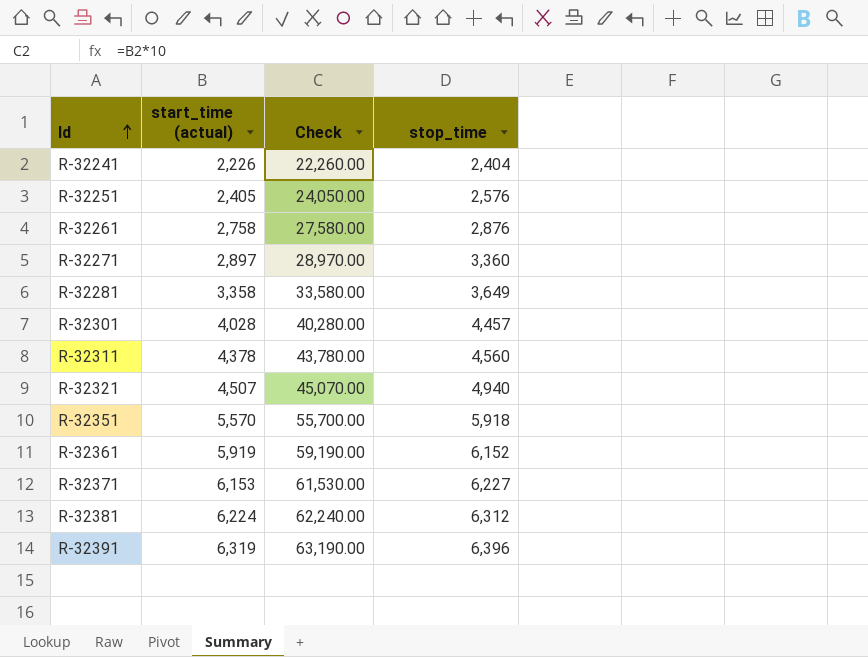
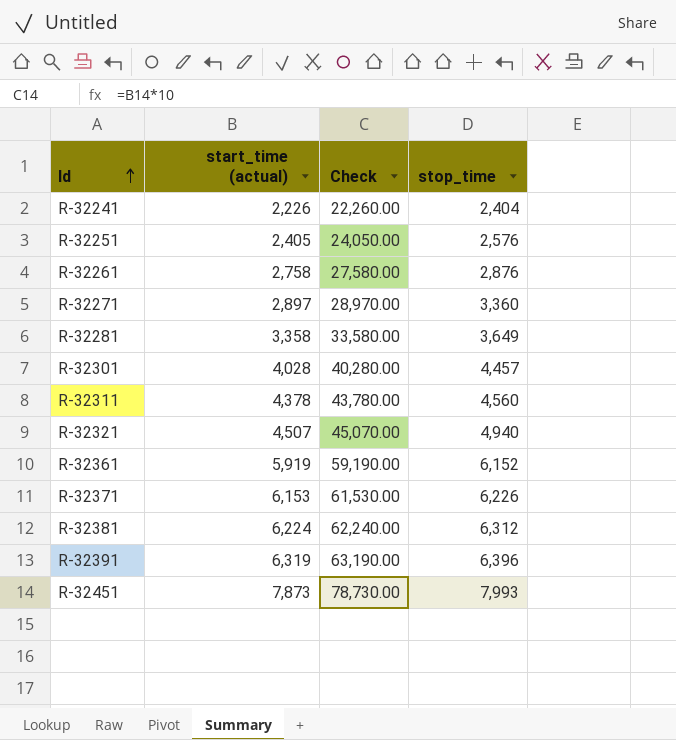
row R-32351: 5,570 | 55,700.00 | 5,918 -> none
R-32371 | stop_time: 6,227 -> 6,226
row R-32451: none -> 7,873 | 78,730.00 | 7,993

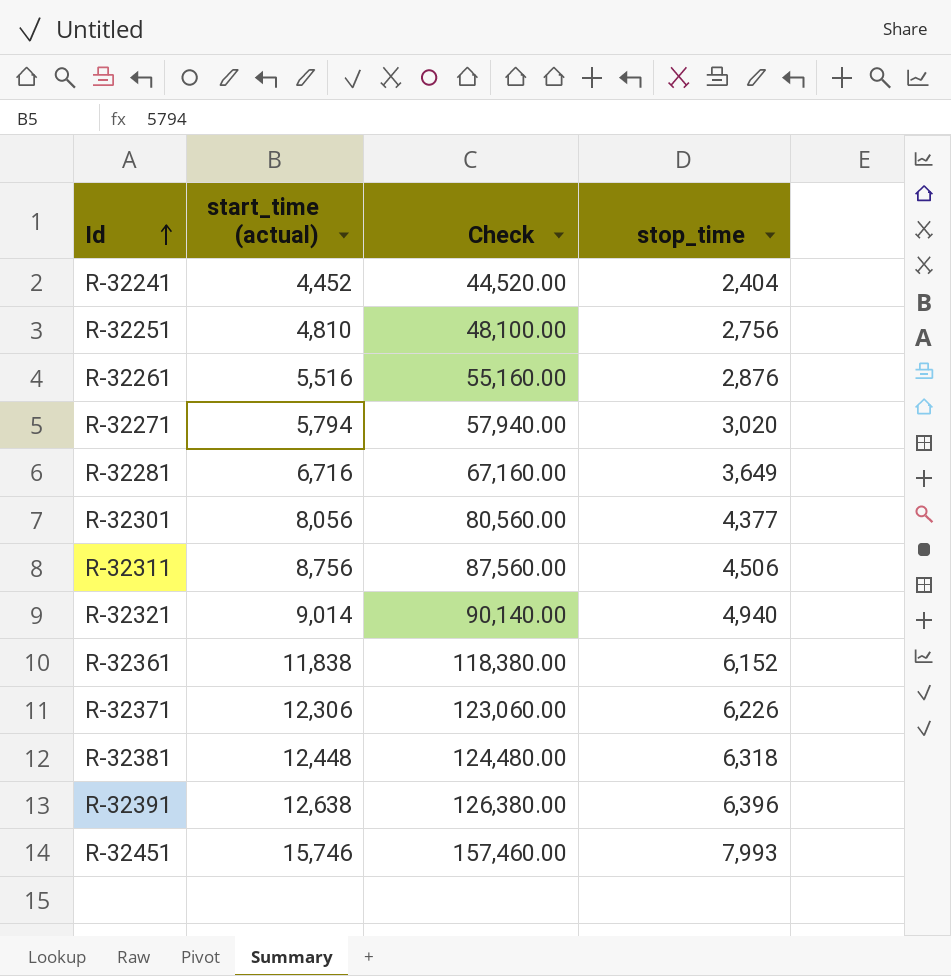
R-32241 | start_time (actual): 2,226 -> 4,452
R-32241 | Check: 22,260.00 -> 44,520.00
R-32251 | start_time (actual): 2,405 -> 4,810
R-32251 | Check: 24,050.00 -> 48,100.00
R-32251 | stop_time: 2,576 -> 2,756
R-32261 | start_time (actual): 2,758 -> 5,516
R-32261 | Check: 27,580.00 -> 55,160.00
R-32271 | start_time (actual): 2,897 -> 5,794
R-32271 | Check: 28,970.00 -> 57,940.00
R-32271 | stop_time: 3,360 -> 3,020
R-32281 | start_time (actual): 3,358 -> 6,716
R-32281 | Check: 33,580.00 -> 67,160.00
R-32301 | start_time (actual): 4,028 -> 8,056
R-32301 | Check: 40,280.00 -> 80,560.00
R-32301 | stop_time: 4,457 -> 4,377
R-32311 | start_time (actual): 4,378 -> 8,756
R-32311 | Check: 43,780.00 -> 87,560.00
R-32311 | stop_time: 4,560 -> 4,506
R-32321 | start_time (actual): 4,507 -> 9,014
R-32321 | Check: 45,070.00 -> 90,140.00
R-32361 | start_time (actual): 5,919 -> 11,838
R-32361 | Check: 59,190.00 -> 118,380.00
R-32371 | start_time (actual): 6,153 -> 12,306
R-32371 | Check: 61,530.00 -> 123,060.00
R-32381 | start_time (actual): 6,224 -> 12,448
R-32381 | Check: 62,240.00 -> 124,480.00
R-32381 | stop_time: 6,312 -> 6,318
R-32391 | start_time (actual): 6,319 -> 12,638
R-32391 | Check: 63,190.00 -> 126,380.00
R-32451 | start_time (actual): 7,873 -> 15,746
R-32451 | Check: 78,730.00 -> 157,460.00

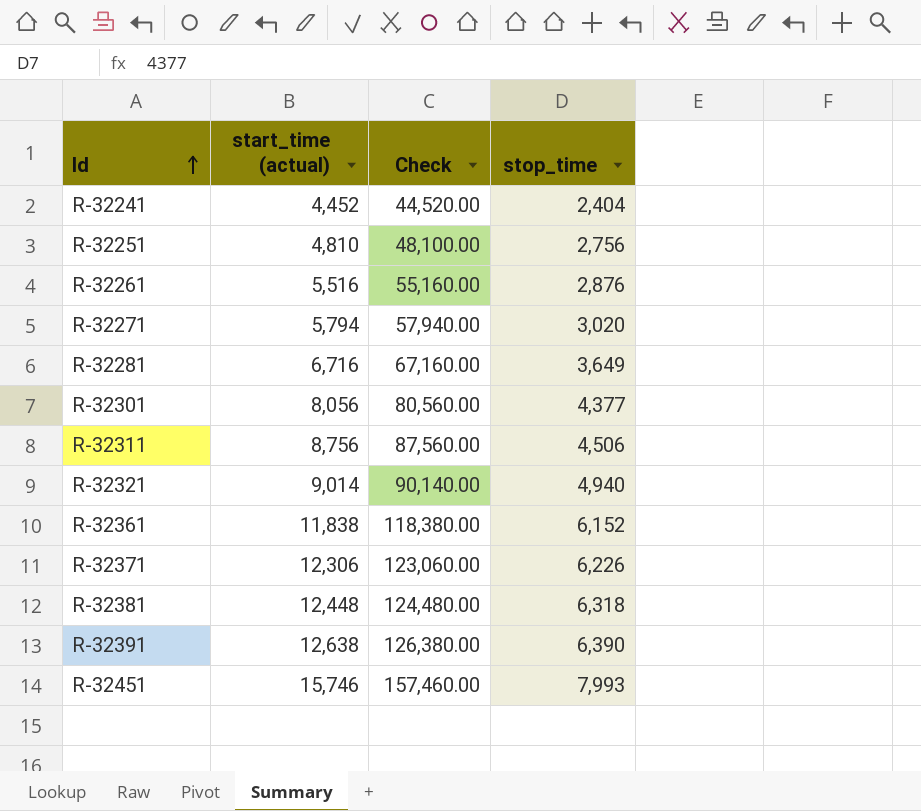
R-32391 | stop_time: 6,396 -> 6,390

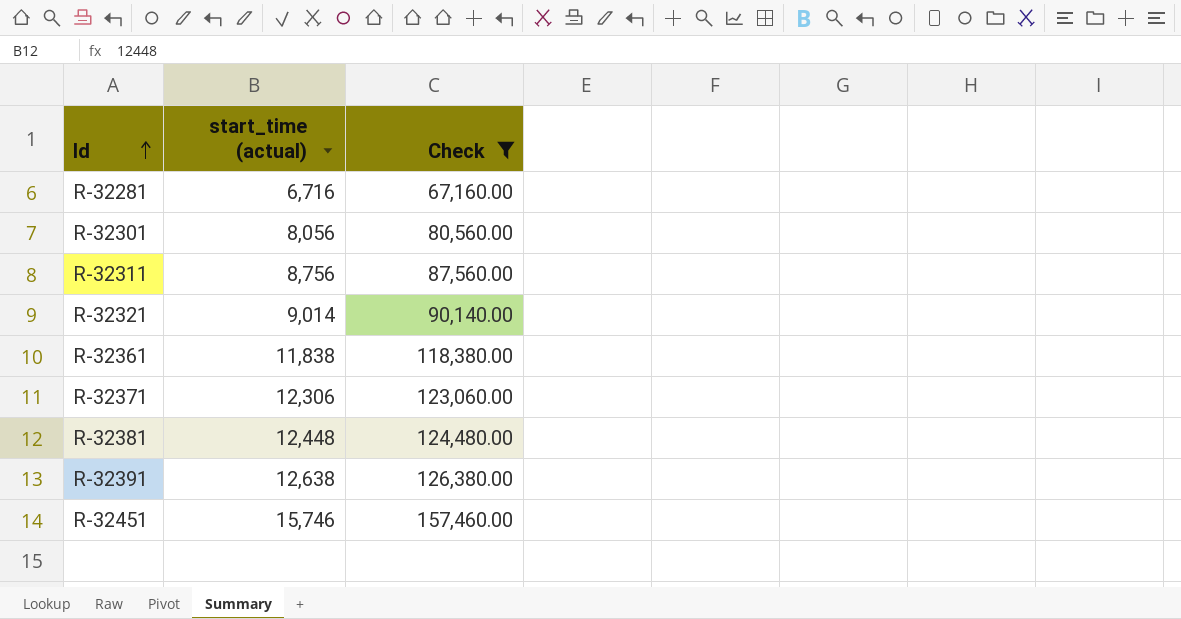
filter: none -> Check >= 67,160.00
column stop_time | position: 4 -> none

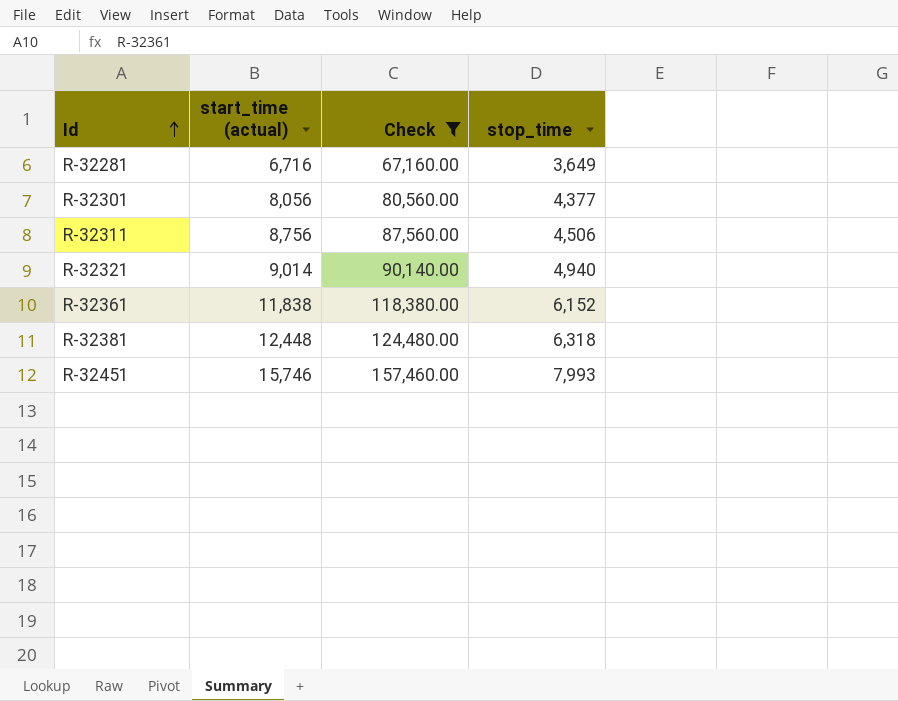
column stop_time | position: none -> 4
row R-32371: 12,306 | 123,060.00 -> none
row R-32391: 12,638 | 126,380.00 -> none

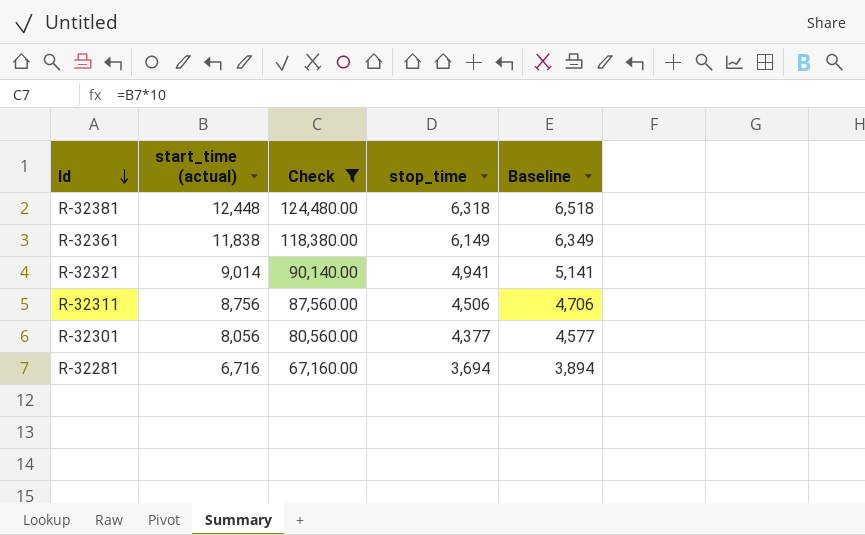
row order: Id ascending -> Id descending
column Baseline | formula: none -> [stop_time] + 200
row R-32451: 15,746 | 157,460.00 | 7,993 -> none
R-32361 | stop_time: 6,152 -> 6,149
R-32321 | stop_time: 4,940 -> 4,941
R-32281 | stop_time: 3,649 -> 3,694

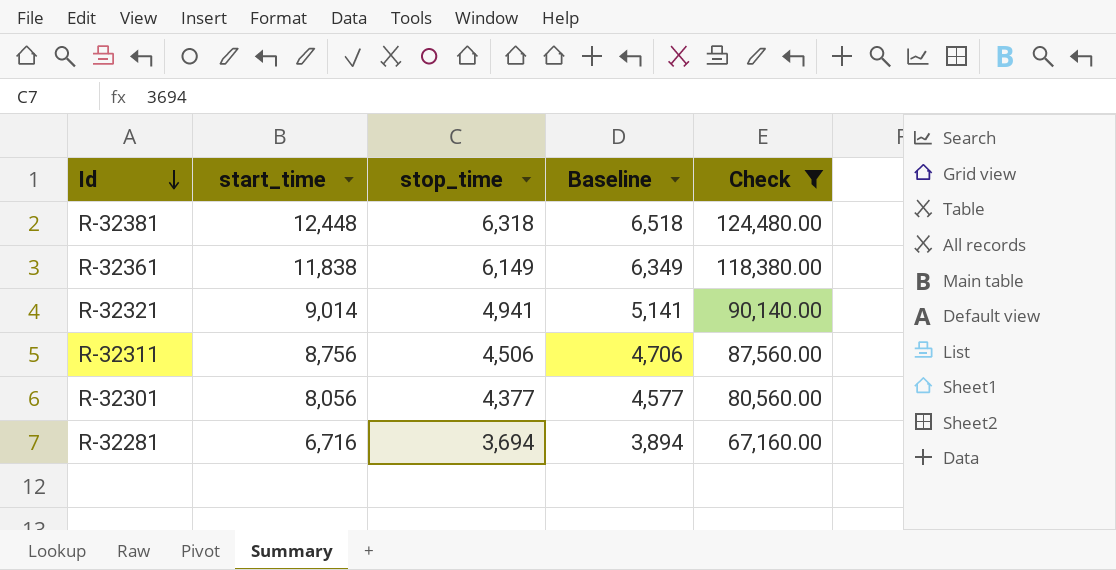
column name: start_time (actual) -> start_time
column Check | position: 3 -> 5

